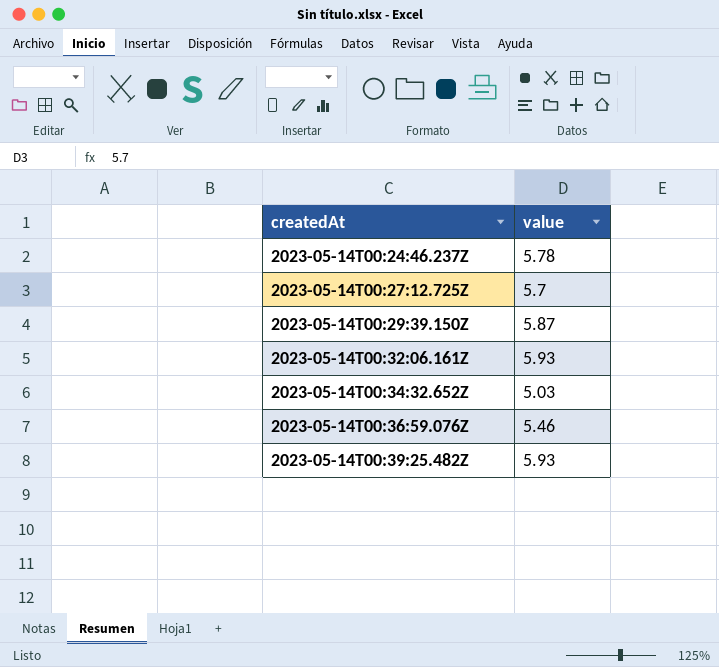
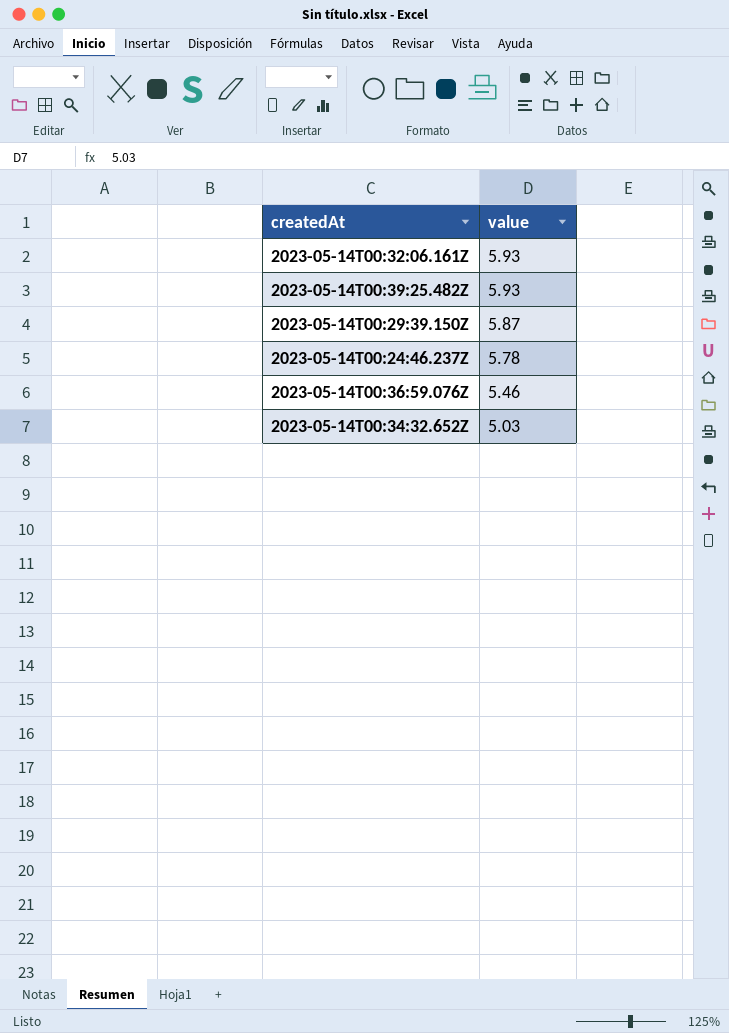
row order: createdAt ascending -> value descending
row 2023-05-14T00:27:12.725Z: 5.7 -> none

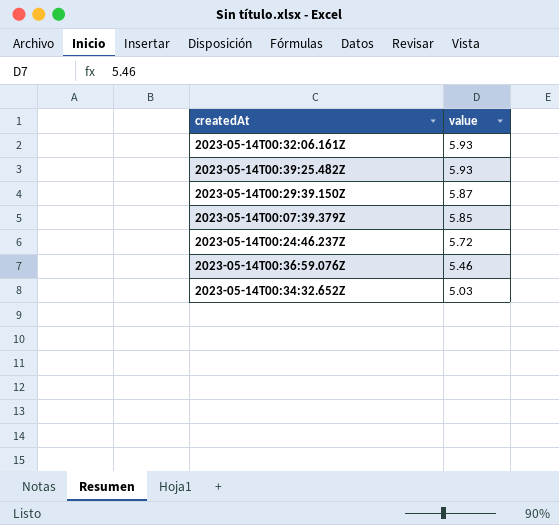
row 2023-05-14T00:07:39.379Z: none -> 5.85
2023-05-14T00:24:46.237Z | value: 5.78 -> 5.72

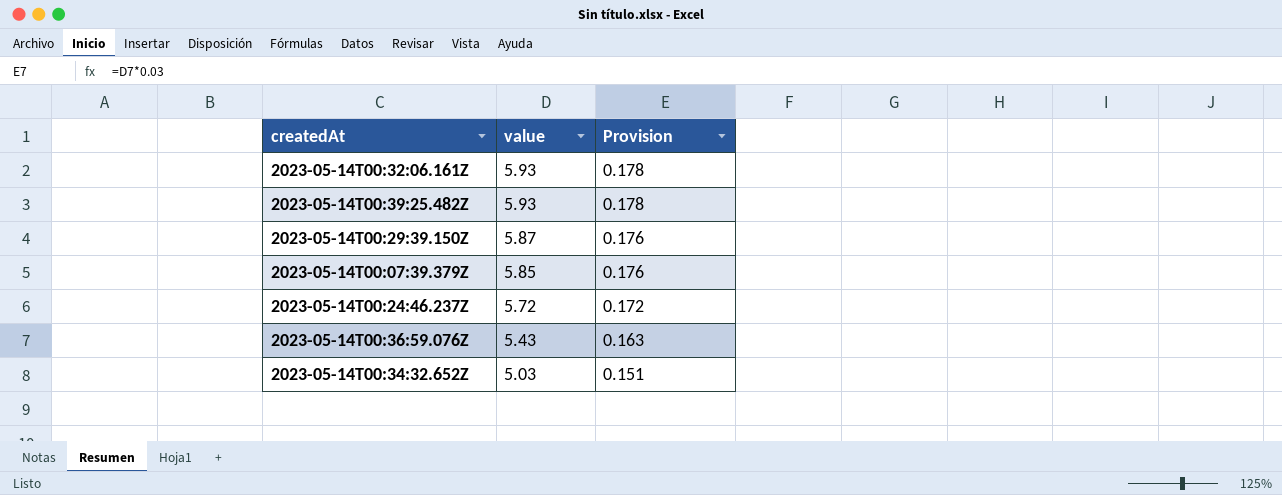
column Provision | formula: none -> [value] * 0.03
2023-05-14T00:36:59.076Z | value: 5.46 -> 5.43

